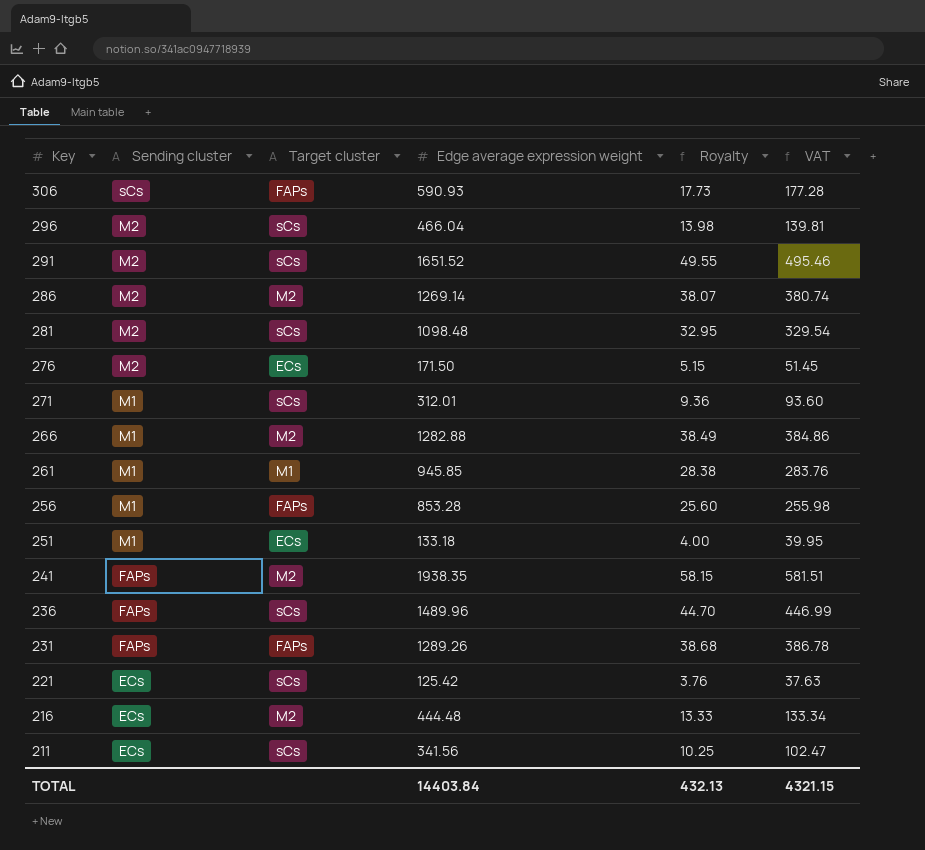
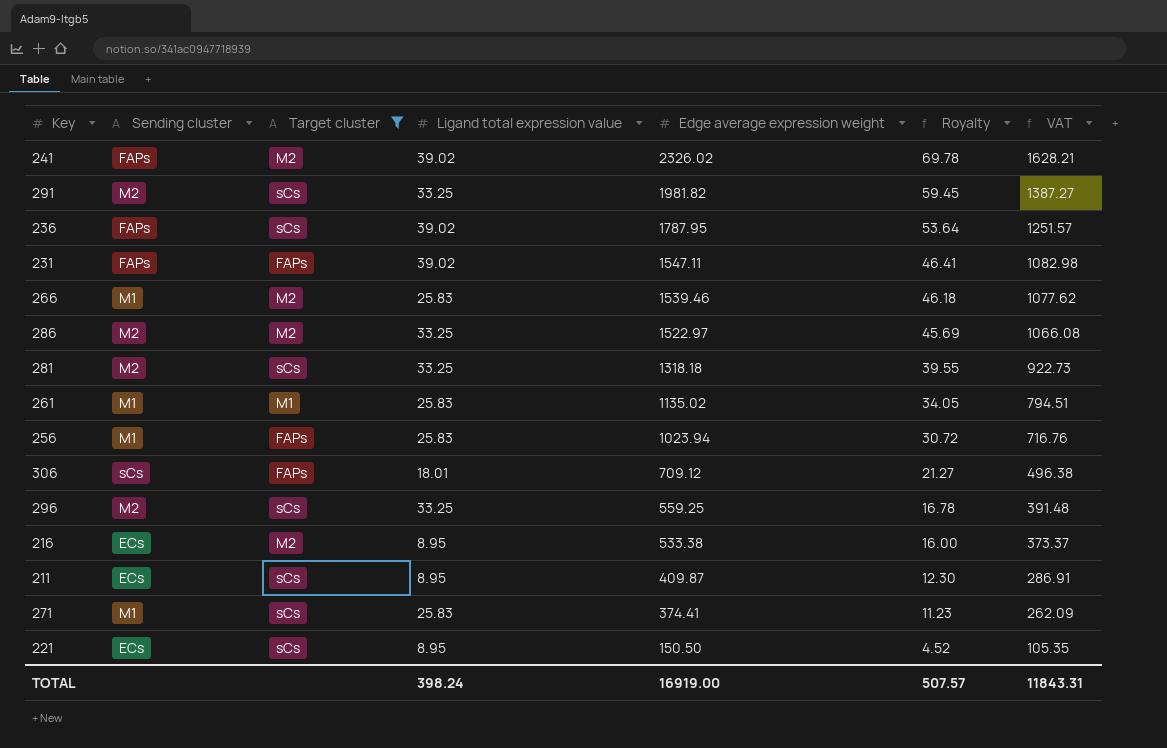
filter: none -> Target cluster != ECs
row order: Key descending -> Edge average expression weight descending
column Ligand total expression value | position: none -> 4
column VAT | formula: [Edge average expression weight] * 0.3 -> [Edge average expression weight] * 0.7
241 | Edge average expression weight: 1938.35 -> 2326.02
241 | Royalty: 58.15 -> 69.78
291 | Edge average expression weight: 1651.52 -> 1981.82
291 | Royalty: 49.55 -> 59.45
236 | Edge average expression weight: 1489.96 -> 1787.95
236 | Royalty: 44.70 -> 53.64
231 | Edge average expression weight: 1289.26 -> 1547.11
231 | Royalty: 38.68 -> 46.41
266 | Edge average expression weight: 1282.88 -> 1539.46
266 | Royalty: 38.49 -> 46.18
286 | Edge average expression weight: 1269.14 -> 1522.97
286 | Royalty: 38.07 -> 45.69
281 | Edge average expression weight: 1098.48 -> 1318.18
281 | Royalty: 32.95 -> 39.55
261 | Edge average expression weight: 945.85 -> 1135.02
261 | Royalty: 28.38 -> 34.05
256 | Edge average expression weight: 853.28 -> 1023.94
256 | Royalty: 25.60 -> 30.72
306 | Edge average expression weight: 590.93 -> 709.12
306 | Royalty: 17.73 -> 21.27
296 | Edge average expression weight: 466.04 -> 559.25
296 | Royalty: 13.98 -> 16.78
216 | Edge average expression weight: 444.48 -> 533.38
216 | Royalty: 13.33 -> 16.00
211 | Edge average expression weight: 341.56 -> 409.87
211 | Royalty: 10.25 -> 12.30
271 | Edge average expression weight: 312.01 -> 374.41
271 | Royalty: 9.36 -> 11.23
221 | Edge average expression weight: 125.42 -> 150.50
221 | Royalty: 3.76 -> 4.52
TOTAL | Edge average expression weight: 14403.84 -> 16919.00
TOTAL | Royalty: 432.13 -> 507.57
TOTAL | VAT: 4321.15 -> 11843.31

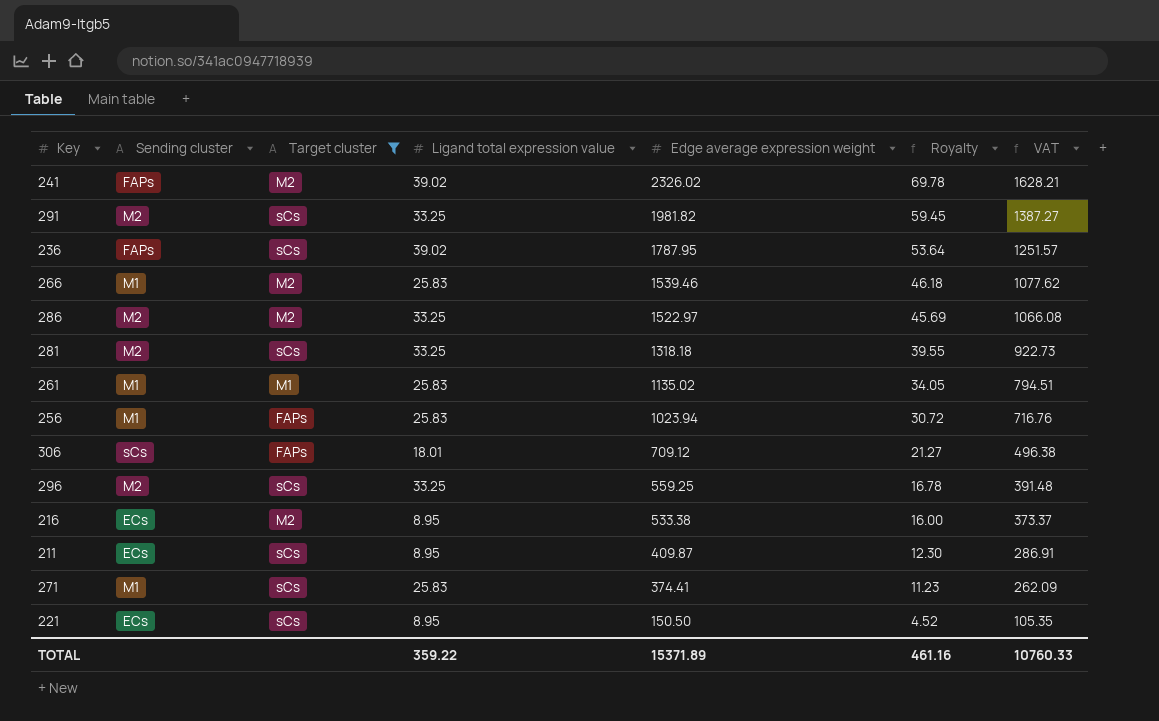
row 231: FAPs | FAPs | 39.02 | 1547.11 | 46.41 | 1082.98 -> none
TOTAL | Ligand total expression value: 398.24 -> 359.22
TOTAL | Edge average expression weight: 16919.00 -> 15371.89
TOTAL | Royalty: 507.57 -> 461.16
TOTAL | VAT: 11843.31 -> 10760.33

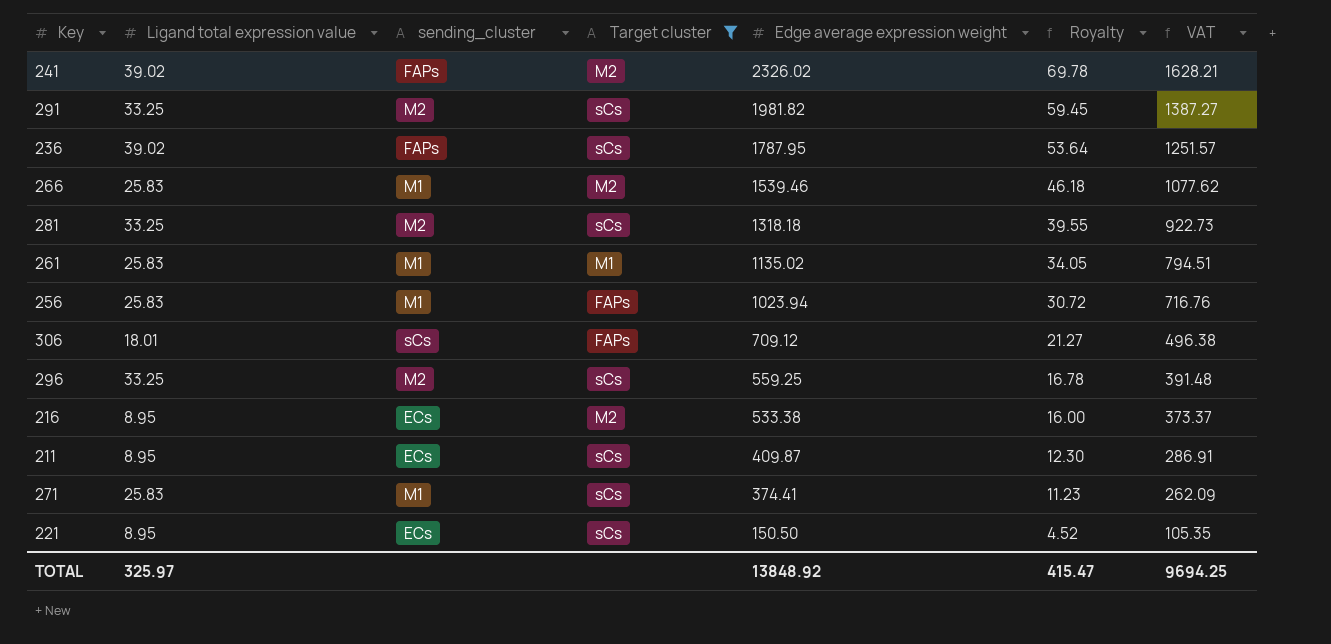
column Ligand total expression value | position: 4 -> 2
column name: Sending cluster -> sending_cluster
row 286: M2 | M2 | 33.25 | 1522.97 | 45.69 | 1066.08 -> none
TOTAL | Ligand total expression value: 359.22 -> 325.97
TOTAL | Edge average expression weight: 15371.89 -> 13848.92
TOTAL | Royalty: 461.16 -> 415.47
TOTAL | VAT: 10760.33 -> 9694.25

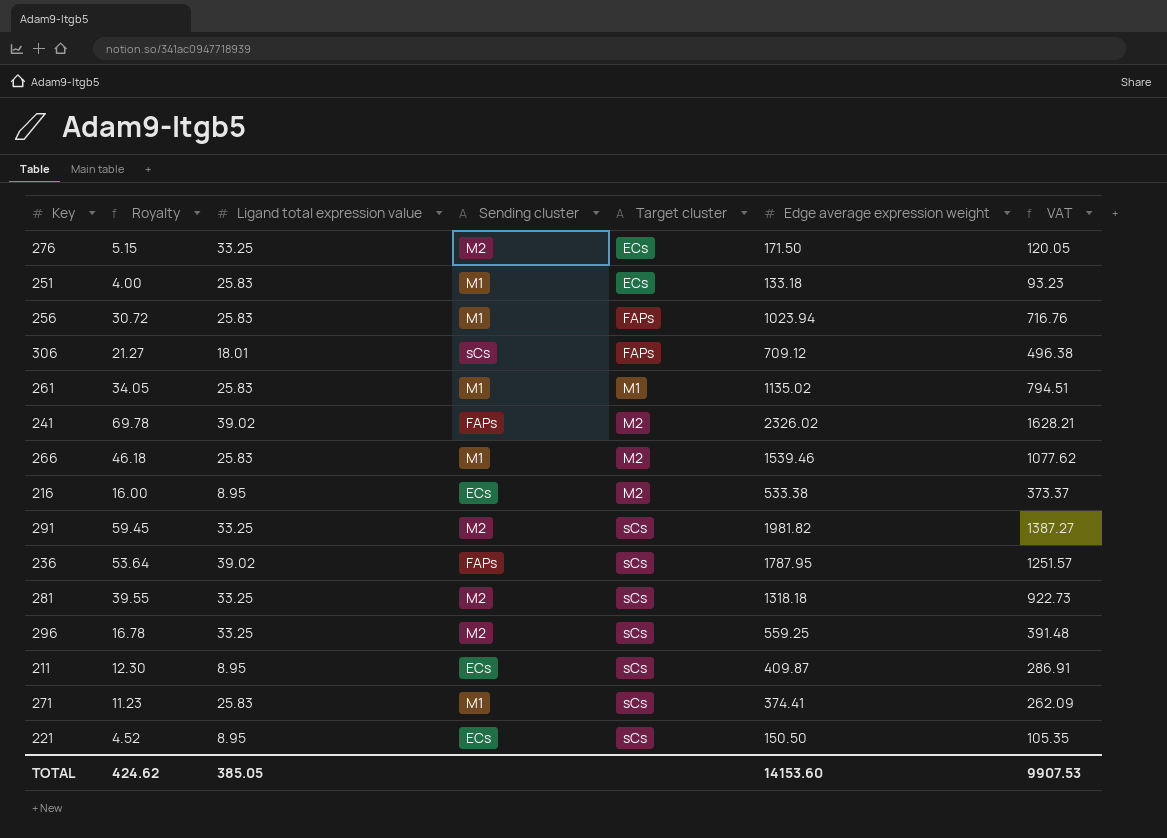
filter: Target cluster != ECs -> none
row order: Edge average expression weight descending -> Target cluster ascending
column Royalty | position: 6 -> 2
column name: sending_cluster -> Sending cluster
TOTAL | Royalty: 415.47 -> 424.62
TOTAL | Ligand total expression value: 325.97 -> 385.05
TOTAL | Edge average expression weight: 13848.92 -> 14153.60
TOTAL | VAT: 9694.25 -> 9907.53

